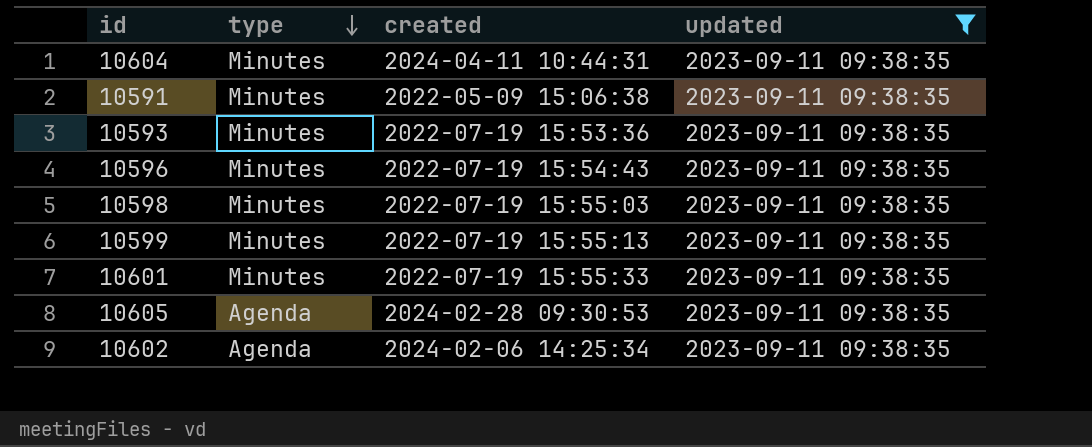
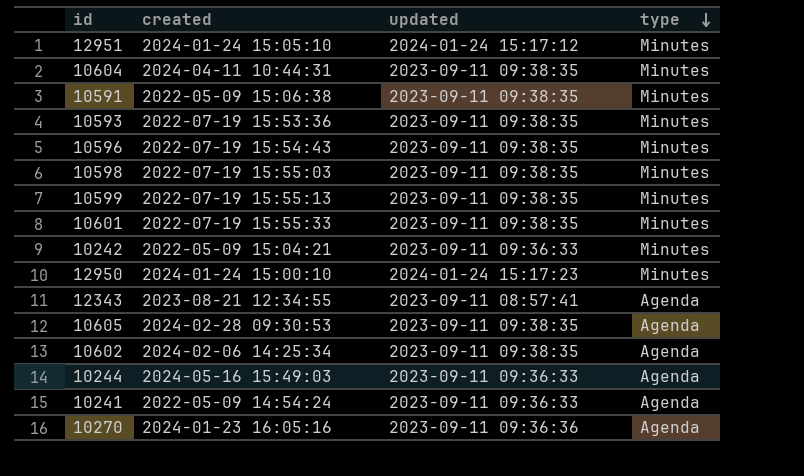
filter: updated = 2023-09-11 09:38:35 -> none
column type | position: 2 -> 4

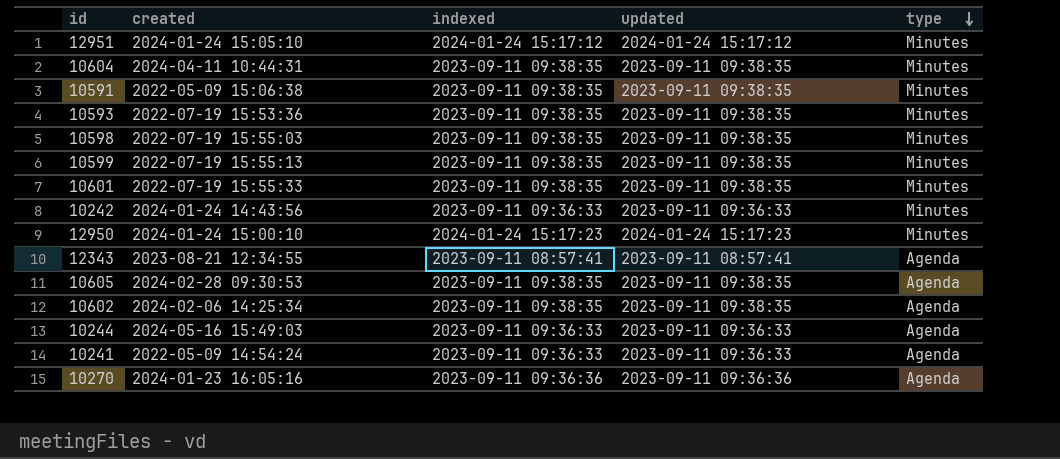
column indexed | position: none -> 3
row 10596: 2022-07-19 15:54:43 | 2023-09-11 09:38:35 | Minutes -> none
10242 | created: 2022-05-09 15:04:21 -> 2024-01-24 14:43:56

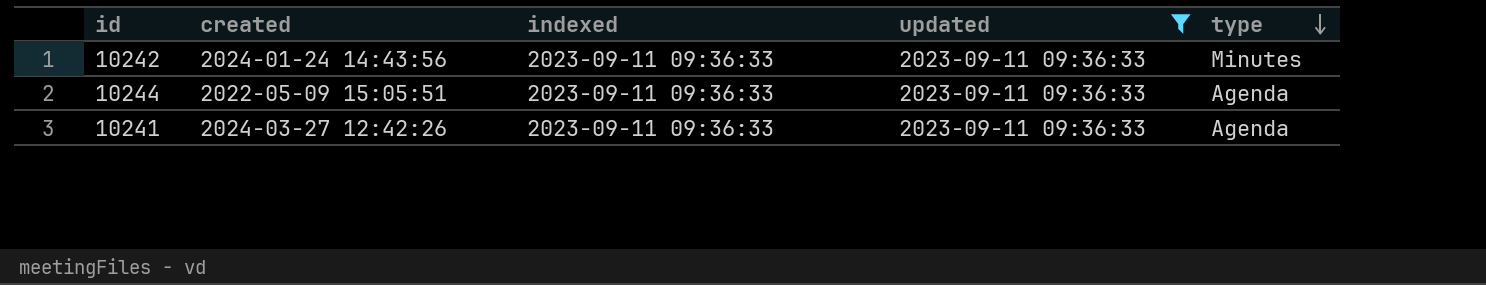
filter: none -> updated = 2023-09-11 09:36:33
10244 | created: 2024-05-16 15:49:03 -> 2022-05-09 15:05:51
10241 | created: 2022-05-09 14:54:24 -> 2024-03-27 12:42:26

